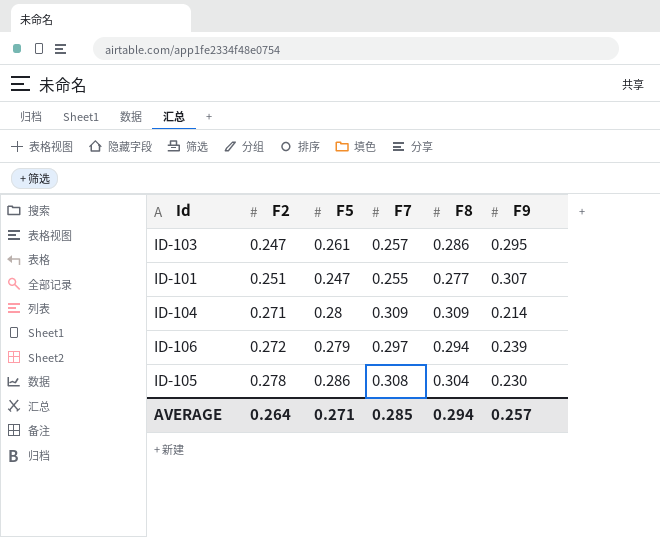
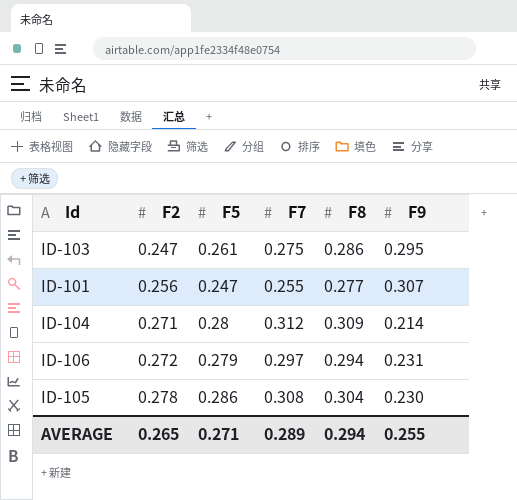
ID-103 | F7: 0.257 -> 0.275
ID-101 | F2: 0.251 -> 0.256
ID-104 | F7: 0.309 -> 0.312
ID-106 | F9: 0.239 -> 0.231
AVERAGE | F2: 0.264 -> 0.265
AVERAGE | F7: 0.285 -> 0.289
AVERAGE | F9: 0.257 -> 0.255

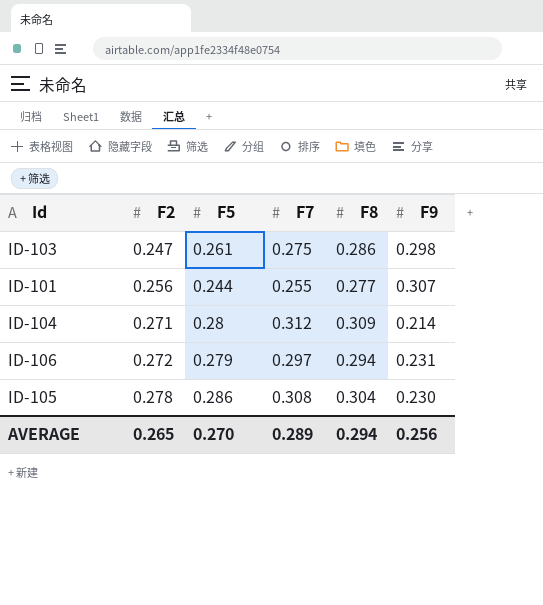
ID-103 | F9: 0.295 -> 0.298
ID-101 | F5: 0.247 -> 0.244
AVERAGE | F5: 0.271 -> 0.270
AVERAGE | F9: 0.255 -> 0.256

